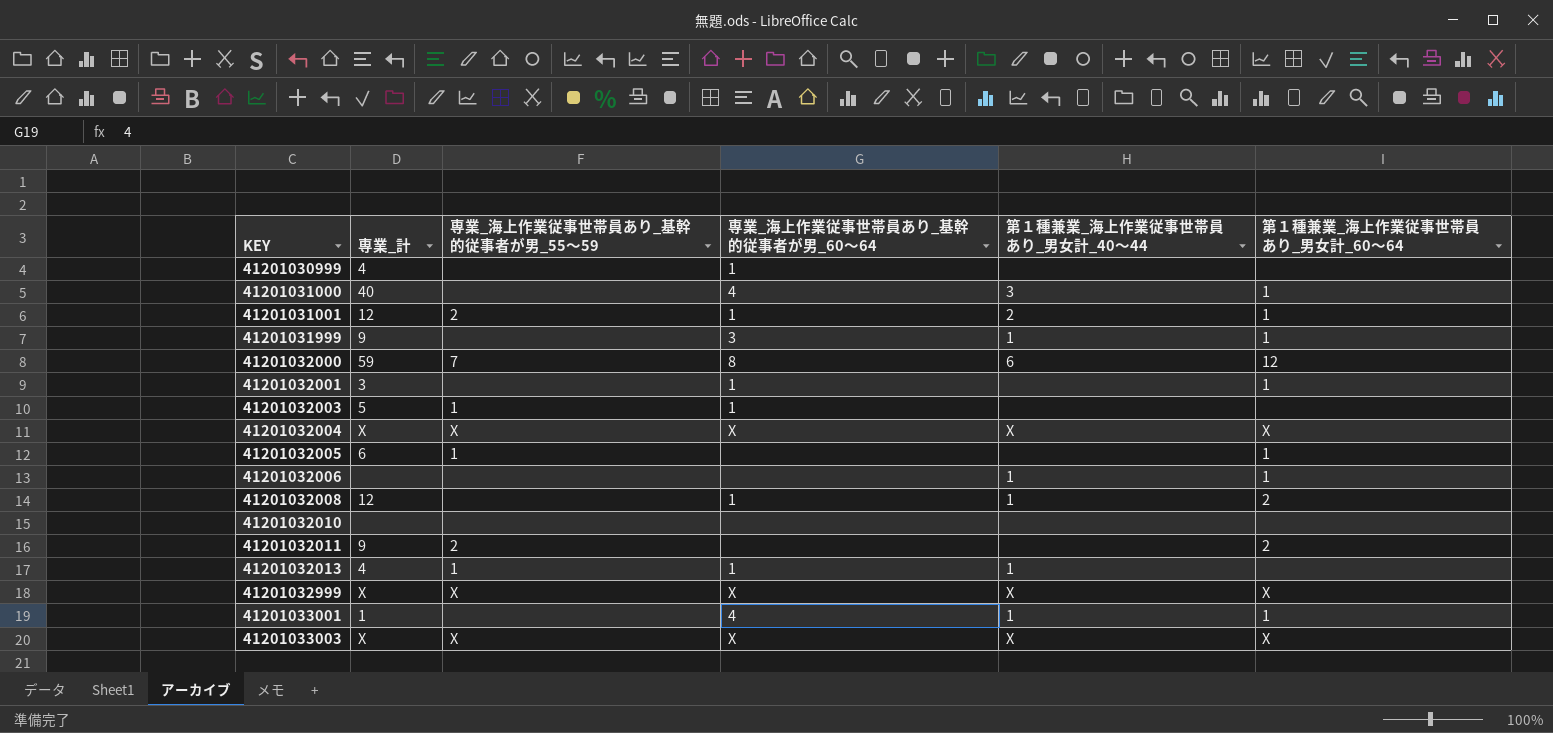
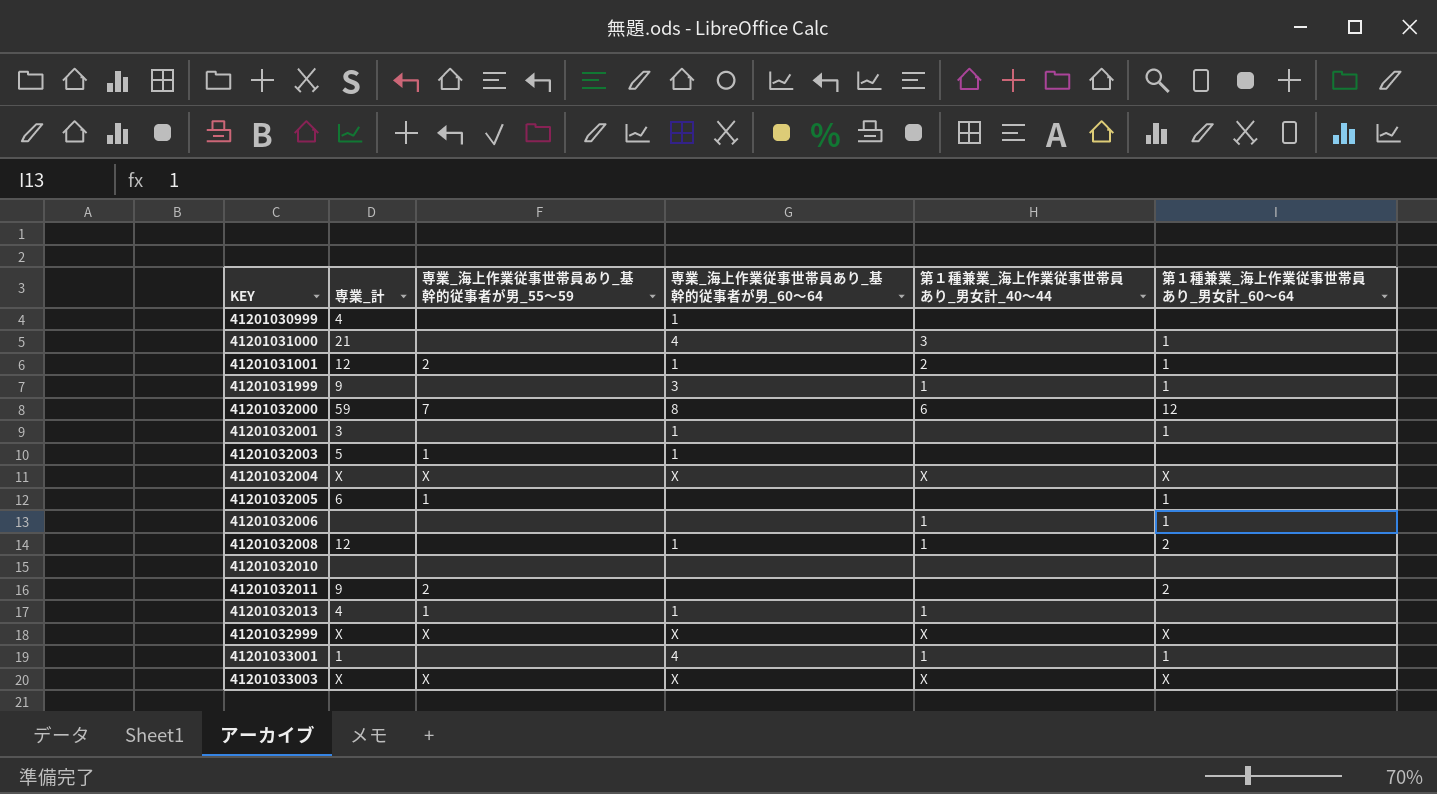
41201031000 | 専業_計: 40 -> 21

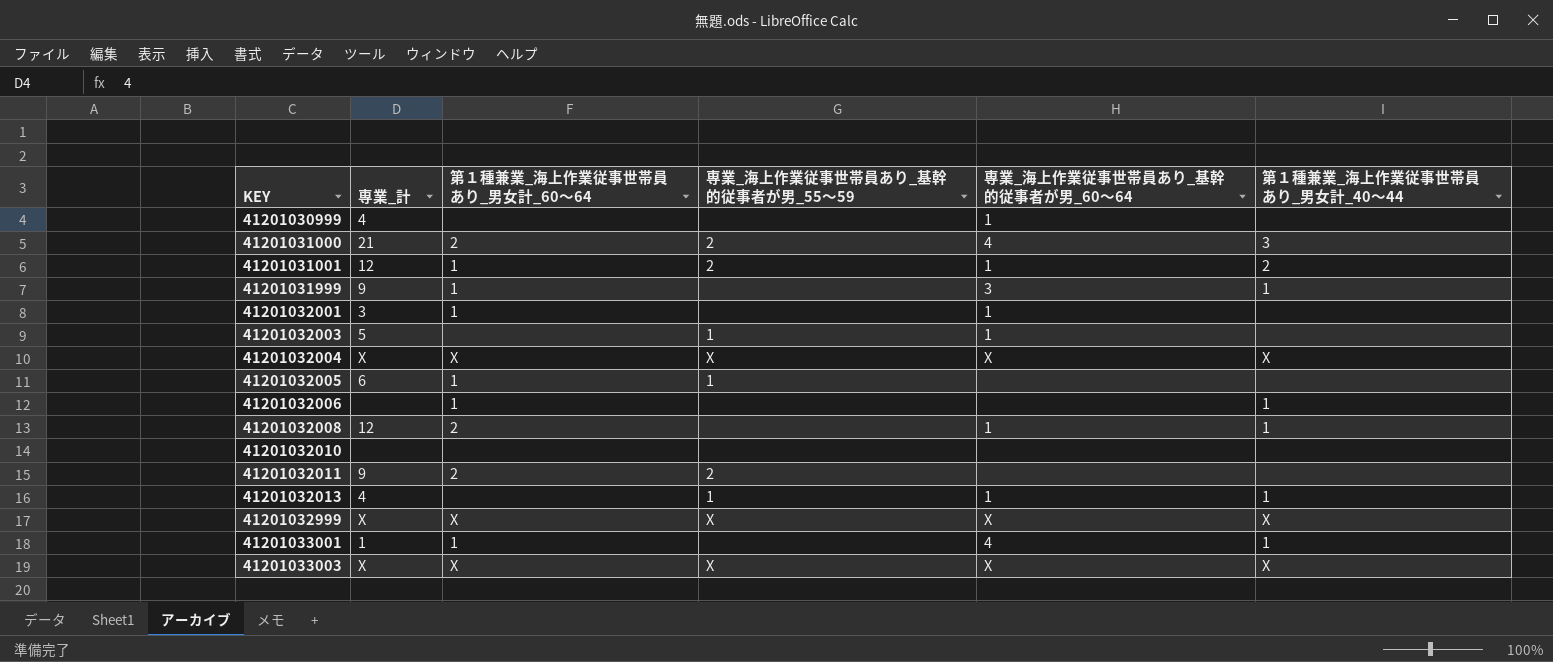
column 第１種兼業_海上作業従事世帯員あり_男女計_60～64 | position: 6 -> 3
row 41201032000: 59 | 7 | 8 | 6 | 12 -> none
41201031000 | 第１種兼業_海上作業従事世帯員あり_男女計_60～64: 1 -> 2
41201031000 | 専業_海上作業従事世帯員あり_基幹的従事者が男_55～59: none -> 2

